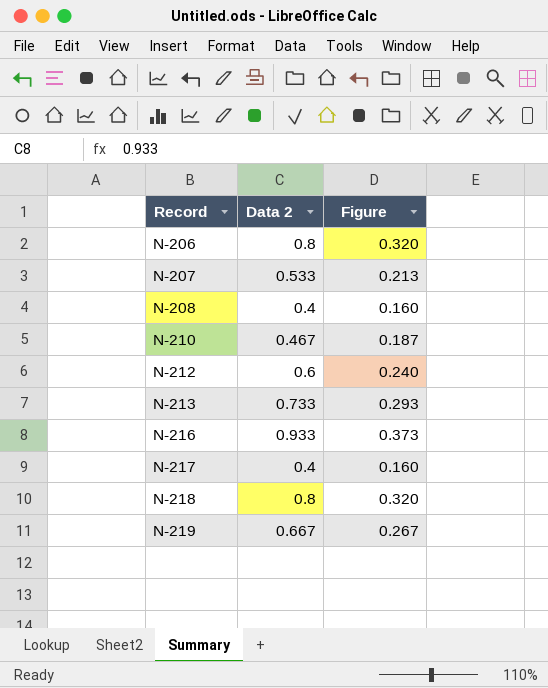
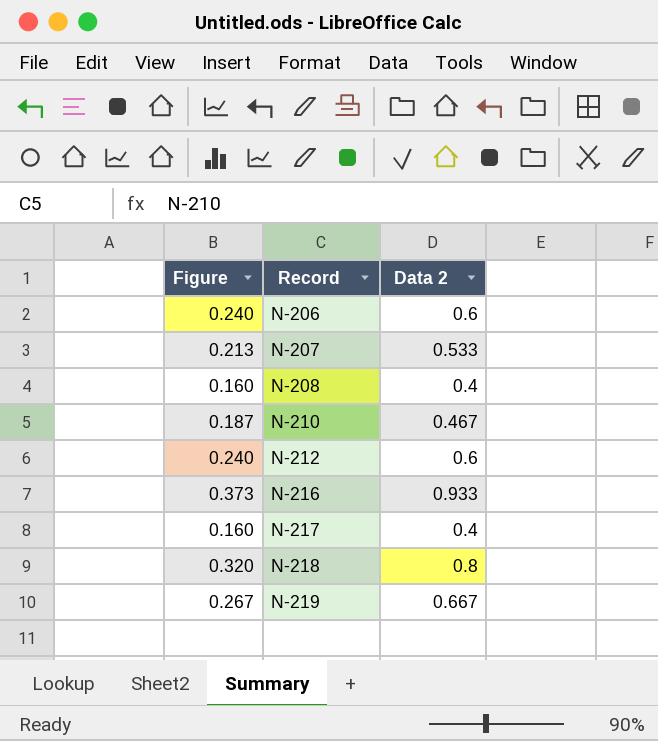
column Figure | position: 3 -> 1
row N-213: 0.733 | 0.293 -> none
N-206 | Figure: 0.320 -> 0.240
N-206 | Data 2: 0.8 -> 0.6

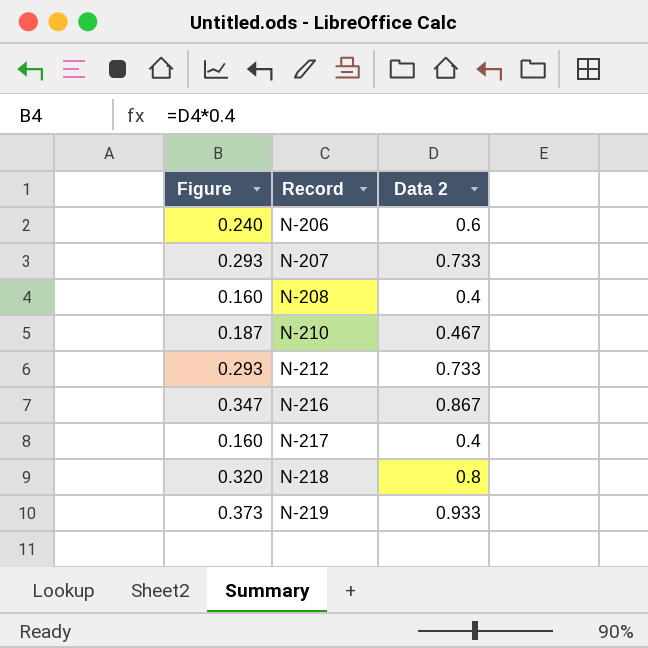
N-207 | Figure: 0.213 -> 0.293
N-207 | Data 2: 0.533 -> 0.733
N-212 | Figure: 0.240 -> 0.293
N-212 | Data 2: 0.6 -> 0.733
N-216 | Figure: 0.373 -> 0.347
N-216 | Data 2: 0.933 -> 0.867
N-219 | Figure: 0.267 -> 0.373
N-219 | Data 2: 0.667 -> 0.933

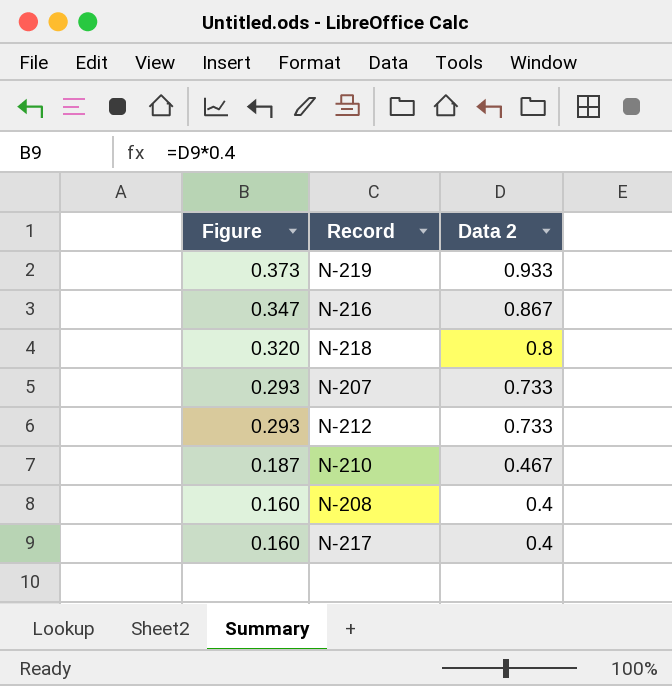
row order: Record ascending -> Figure descending
row N-206: 0.240 | 0.6 -> none

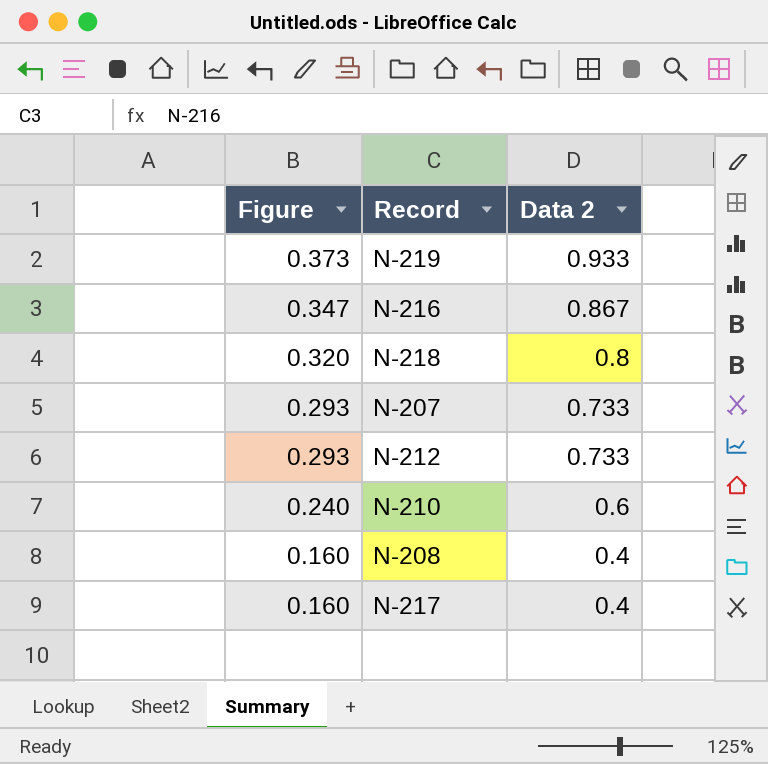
N-210 | Figure: 0.187 -> 0.240
N-210 | Data 2: 0.467 -> 0.6

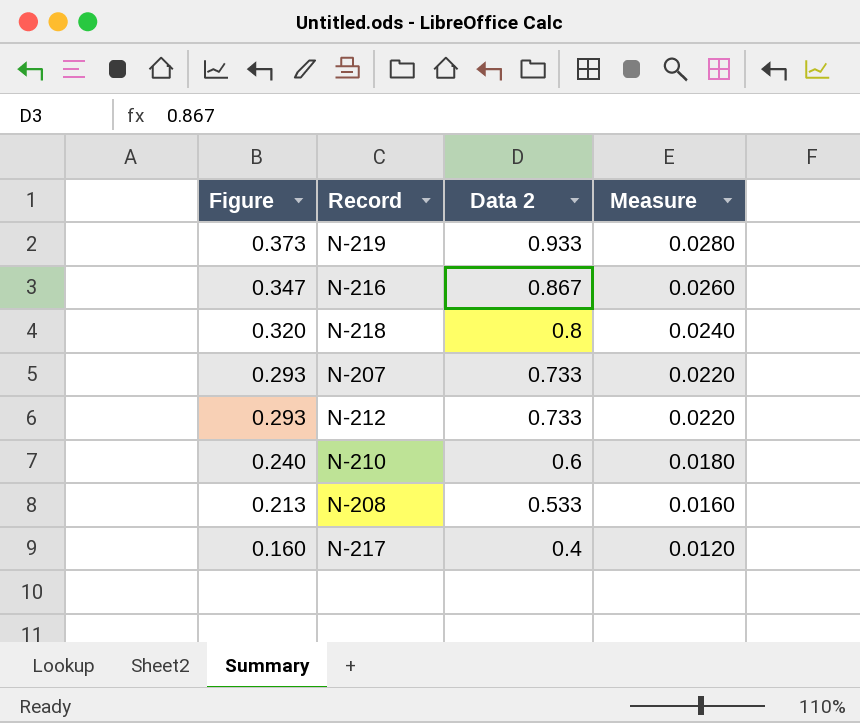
column Measure | formula: none -> [Data 2] * 0.03
N-208 | Figure: 0.160 -> 0.213
N-208 | Data 2: 0.4 -> 0.533

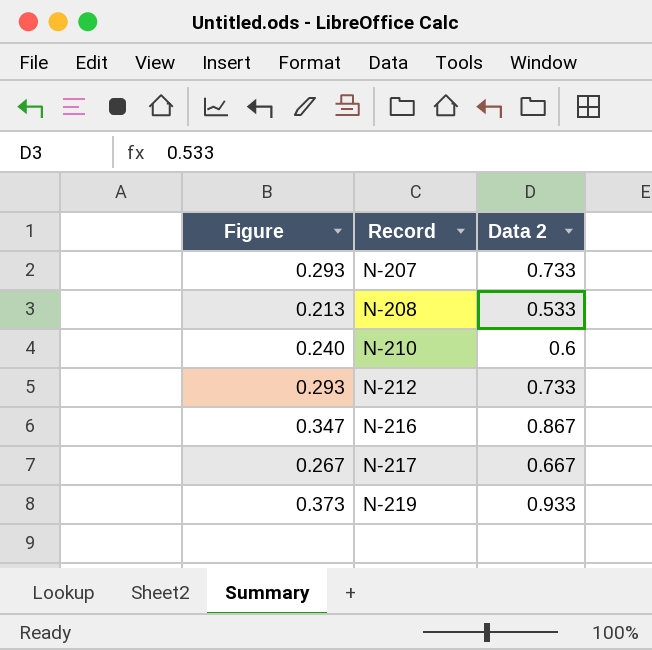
row order: Figure descending -> Record ascending
column Measure | formula: [Data 2] * 0.03 -> none
row N-218: 0.320 | 0.8 | 0.0240 -> none
N-217 | Figure: 0.160 -> 0.267
N-217 | Data 2: 0.4 -> 0.667

